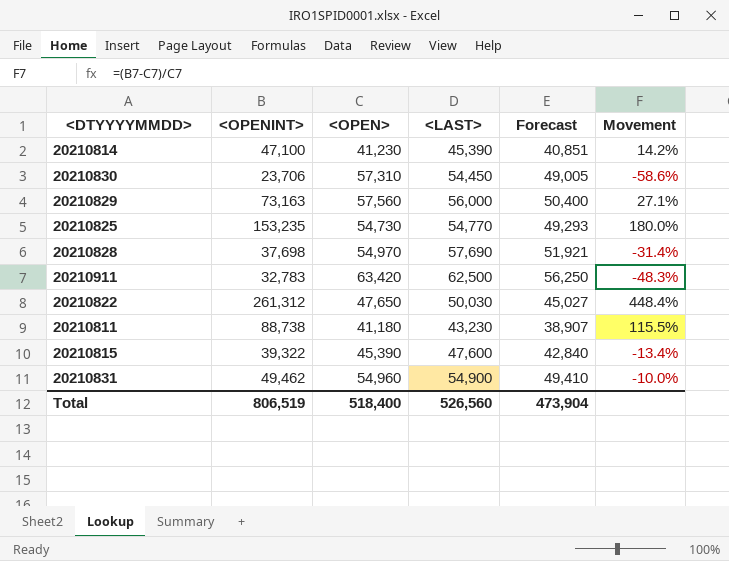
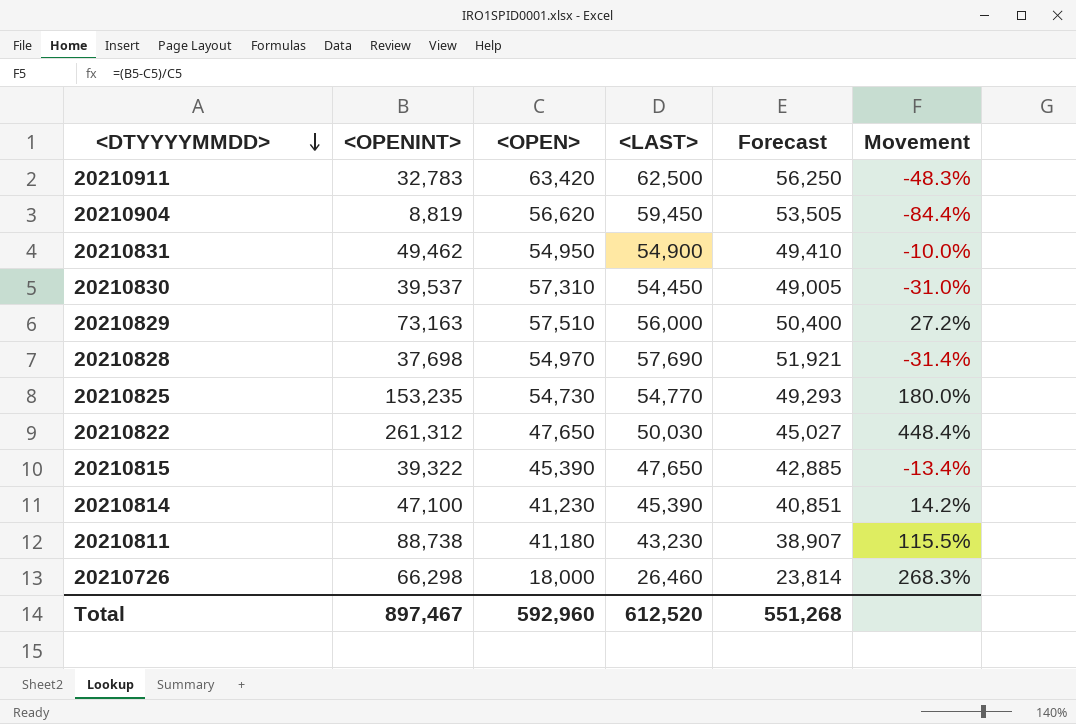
row order: none -> <DTYYYYMMDD> descending
row 20210904: none -> 8,819 | 56,620 | 59,450 | 53,505 | -84.4%
20210831 | <OPEN>: 54,960 -> 54,950
20210830 | <OPENINT>: 23,706 -> 39,537
20210830 | Movement: -58.6% -> -31.0%
20210829 | <OPEN>: 57,560 -> 57,510
20210829 | Movement: 27.1% -> 27.2%
20210815 | <LAST>: 47,600 -> 47,650
20210815 | Forecast: 42,840 -> 42,885
row 20210726: none -> 66,298 | 18,000 | 26,460 | 23,814 | 268.3%
Total | <OPENINT>: 806,519 -> 897,467
Total | <OPEN>: 518,400 -> 592,960
Total | <LAST>: 526,560 -> 612,520
Total | Forecast: 473,904 -> 551,268

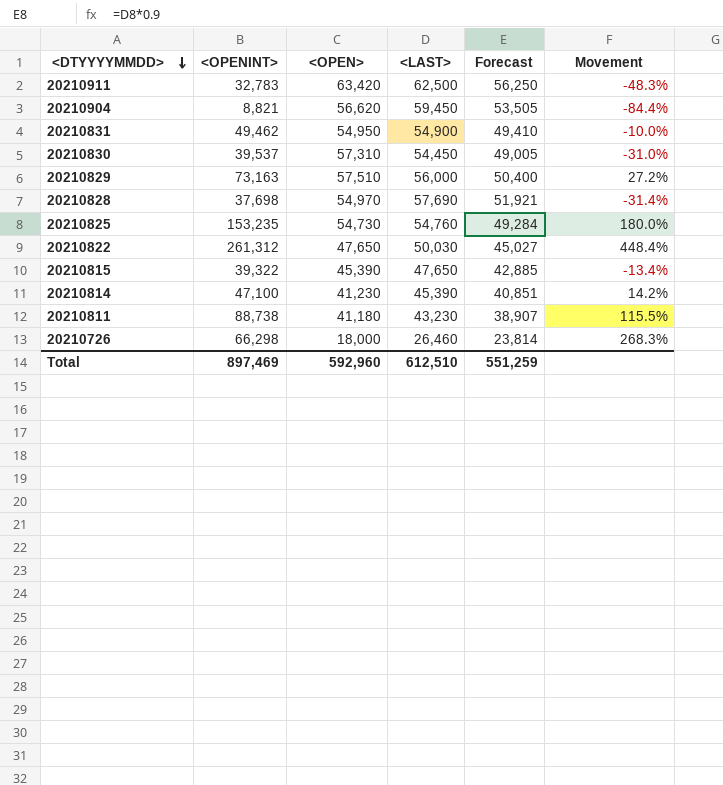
20210904 | <OPENINT>: 8,819 -> 8,821
20210825 | <LAST>: 54,770 -> 54,760
20210825 | Forecast: 49,293 -> 49,284
Total | <OPENINT>: 897,467 -> 897,469
Total | <LAST>: 612,520 -> 612,510
Total | Forecast: 551,268 -> 551,259

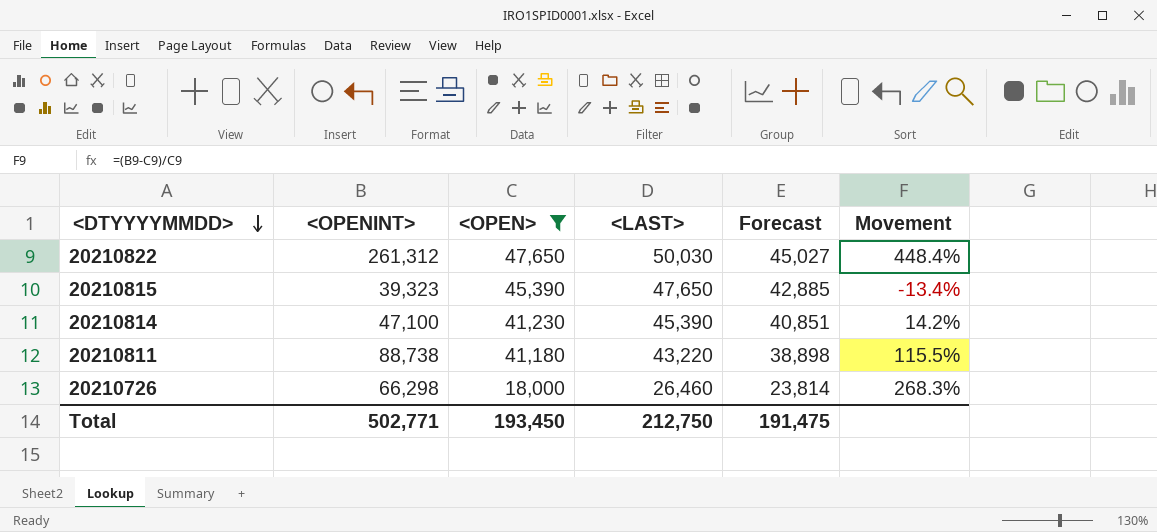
filter: none -> <OPEN> <= 47,650
20210815 | <OPENINT>: 39,322 -> 39,323
20210811 | <LAST>: 43,230 -> 43,220
20210811 | Forecast: 38,907 -> 38,898
Total | <OPENINT>: 897,469 -> 502,771
Total | <OPEN>: 592,960 -> 193,450
Total | <LAST>: 612,510 -> 212,750
Total | Forecast: 551,259 -> 191,475

